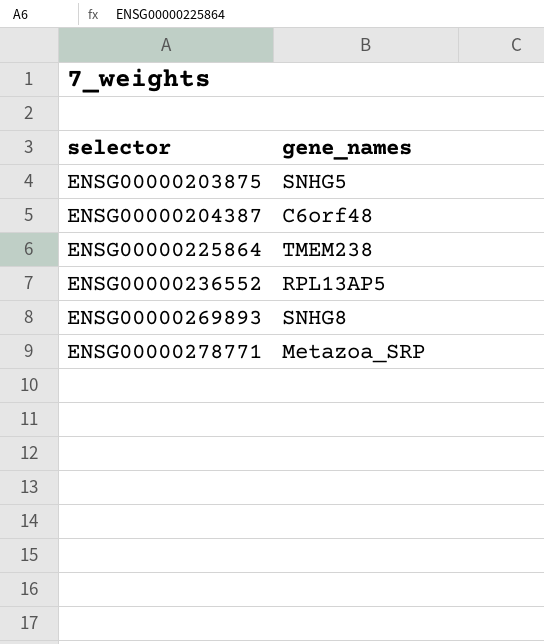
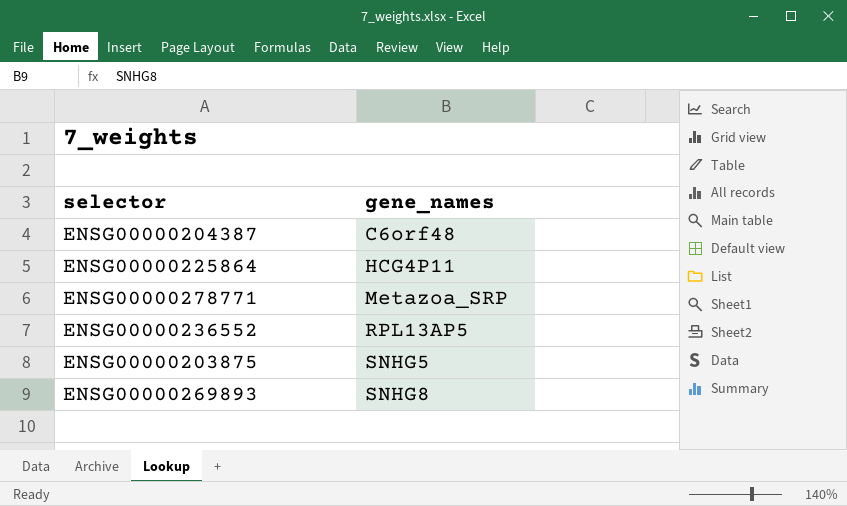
row order: selector ascending -> gene_names ascending
ENSG00000225864 | gene_names: TMEM238 -> HCG4P11

